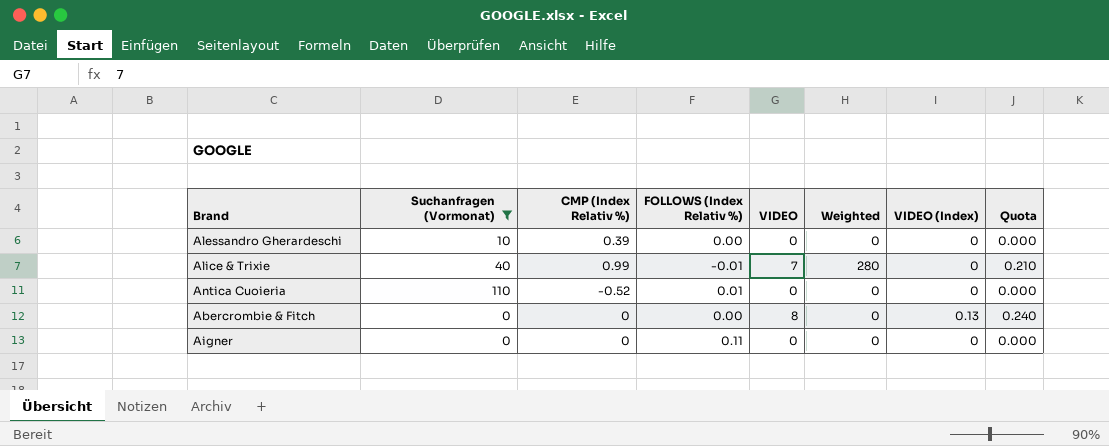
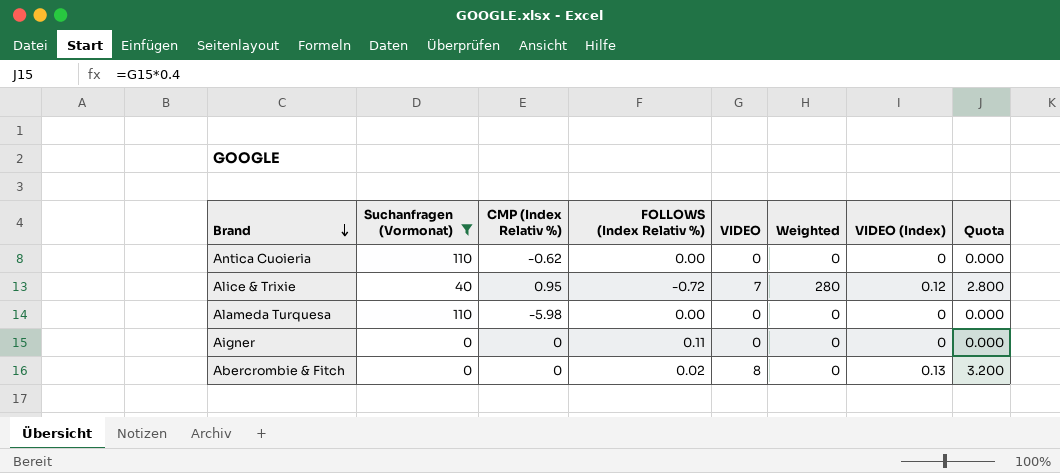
row order: none -> Brand descending
column Quota | formula: [VIDEO] * 0.03 -> [VIDEO] * 0.4
row Alessandro Gherardeschi: 10 | 0.39 | 0.00 | 0 | 0 | 0 | 0.000 -> none
Antica Cuoieria | CMP (Index Relativ %): -0.52 -> -0.62
Antica Cuoieria | FOLLOWS (Index Relativ %): 0.01 -> 0.00
Alice & Trixie | CMP (Index Relativ %): 0.99 -> 0.95
Alice & Trixie | FOLLOWS (Index Relativ %): -0.01 -> -0.72
Alice & Trixie | VIDEO (Index): 0 -> 0.12
row Alameda Turquesa: none -> 110 | -5.98 | 0.00 | 0 | 0 | 0 | 0.000
Abercrombie & Fitch | FOLLOWS (Index Relativ %): 0.00 -> 0.02

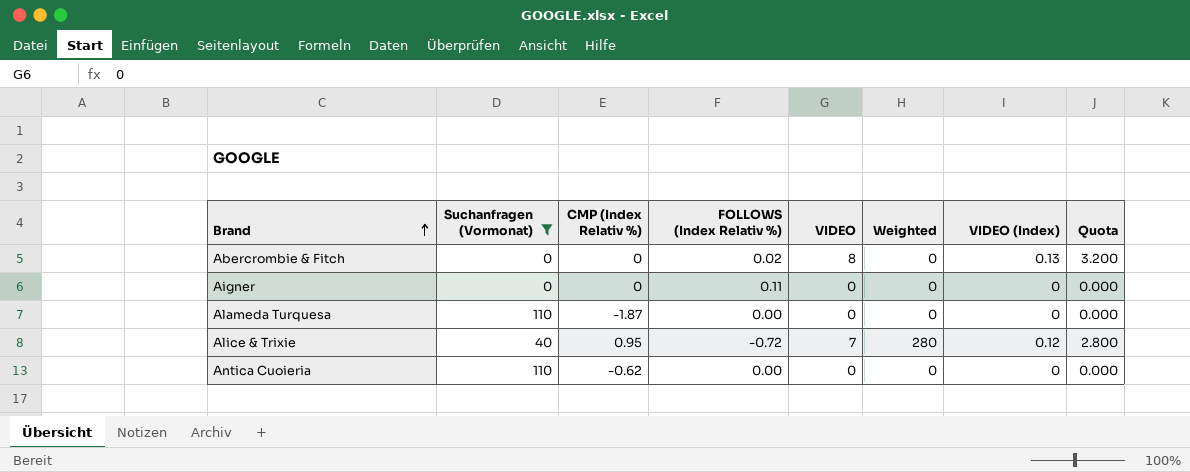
row order: Brand descending -> Brand ascending
Alameda Turquesa | CMP (Index Relativ %): -5.98 -> -1.87

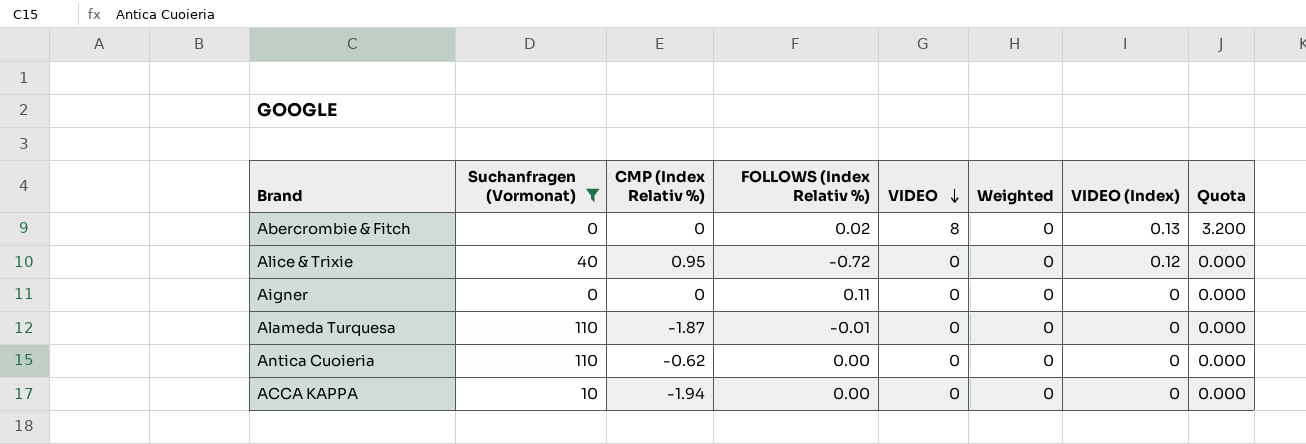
row order: Brand ascending -> VIDEO descending
Alice & Trixie | VIDEO: 7 -> 0
Alice & Trixie | Weighted: 280 -> 0
Alice & Trixie | Quota: 2.800 -> 0.000
Alameda Turquesa | FOLLOWS (Index Relativ %): 0.00 -> -0.01
row ACCA KAPPA: none -> 10 | -1.94 | 0.00 | 0 | 0 | 0 | 0.000

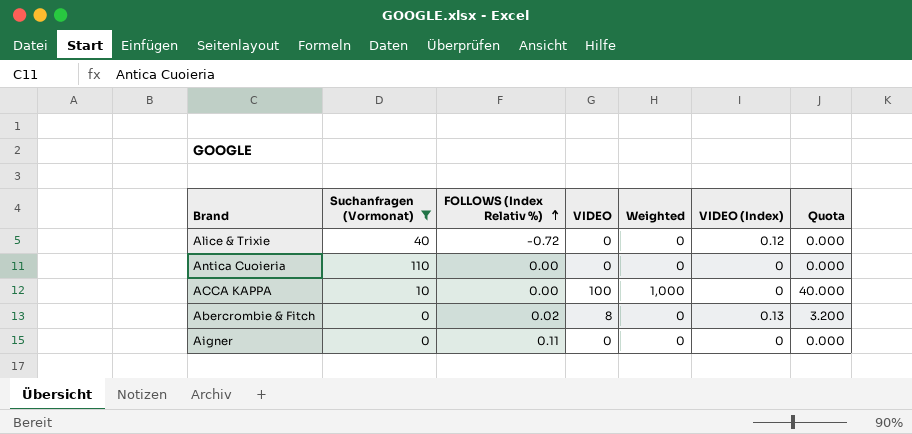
row order: VIDEO descending -> FOLLOWS (Index Relativ %) ascending
column CMP (Index Relativ %) | position: 3 -> none
row Alameda Turquesa: 110 | -1.87 | -0.01 | 0 | 0 | 0 | 0.000 -> none
ACCA KAPPA | VIDEO: 0 -> 100
ACCA KAPPA | Weighted: 0 -> 1,000
ACCA KAPPA | Quota: 0.000 -> 40.000

